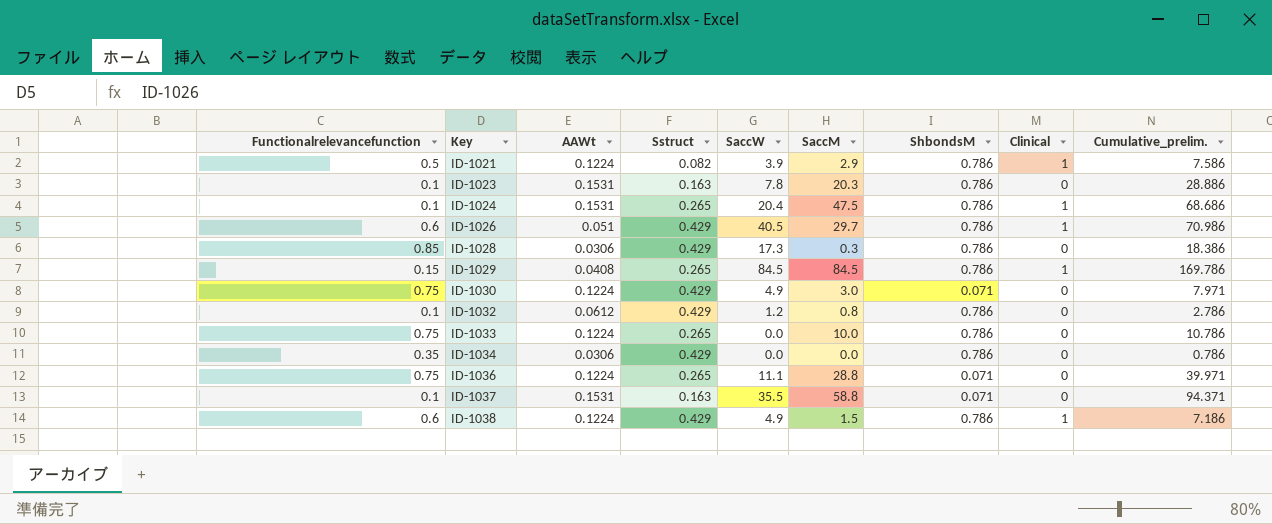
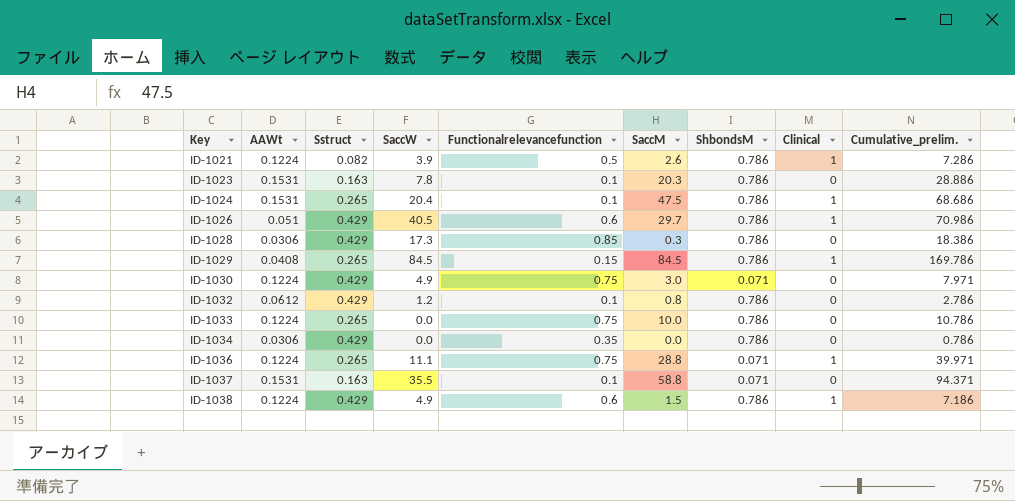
column Functionalrelevancefunction | position: 1 -> 5
ID-1021 | SaccM: 2.9 -> 2.6
ID-1021 | Cumulative_prelim.: 7.586 -> 7.286
ID-1036 | Clinical: 0 -> 1

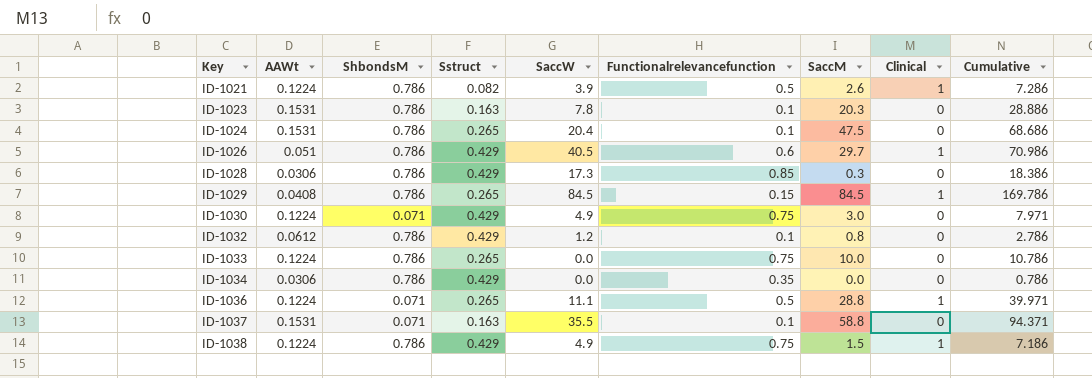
column ShbondsM | position: 7 -> 3
column name: Cumulative_prelim. -> Cumulative
ID-1024 | Clinical: 1 -> 0
ID-1036 | Functionalrelevancefunction: 0.75 -> 0.5
ID-1038 | Functionalrelevancefunction: 0.6 -> 0.75

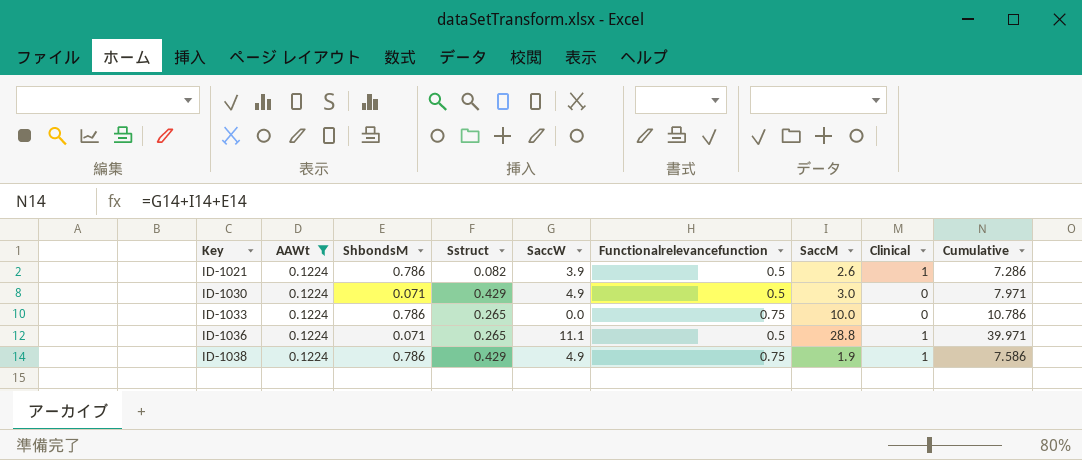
filter: none -> AAWt = 0.1224
ID-1030 | Functionalrelevancefunction: 0.75 -> 0.5
ID-1038 | SaccM: 1.5 -> 1.9
ID-1038 | Cumulative: 7.186 -> 7.586

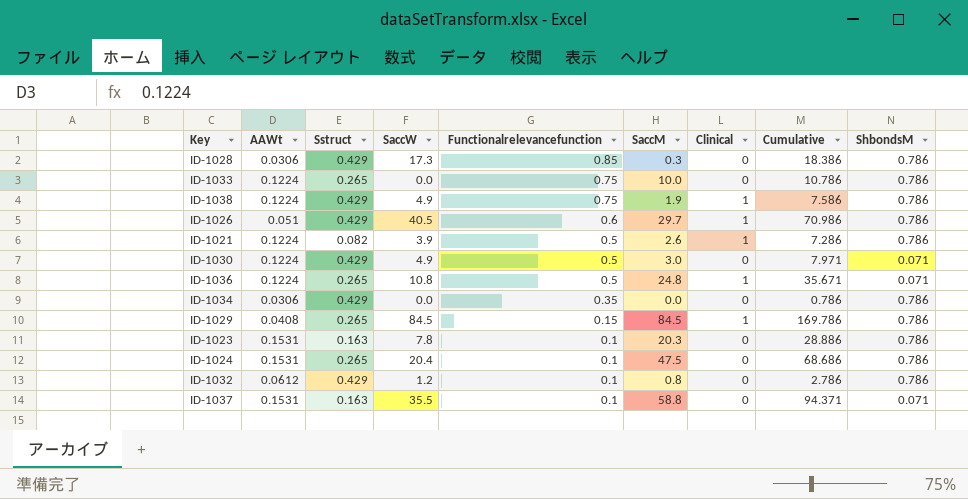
filter: AAWt = 0.1224 -> none
row order: Key ascending -> Functionalrelevancefunction descending
column ShbondsM | position: 3 -> 9
ID-1036 | SaccW: 11.1 -> 10.8
ID-1036 | SaccM: 28.8 -> 24.8
ID-1036 | Cumulative: 39.971 -> 35.671

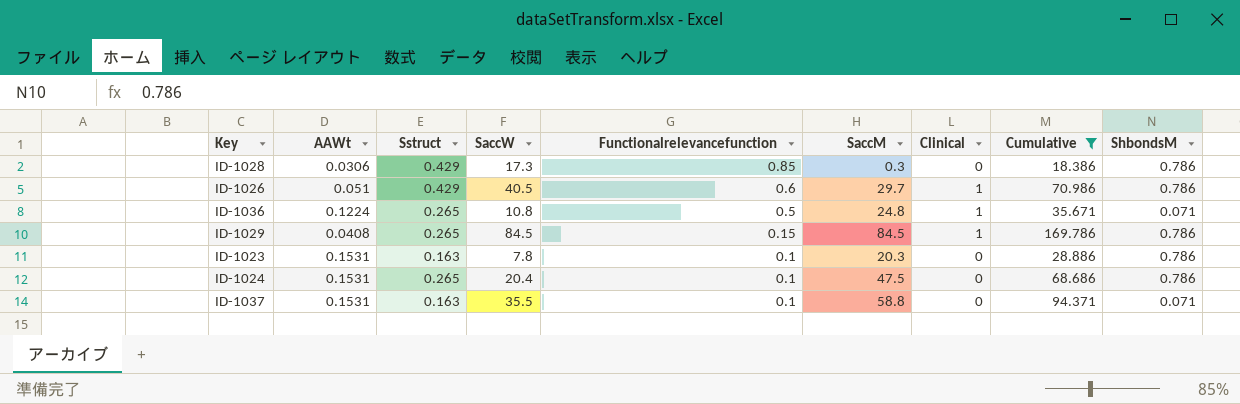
filter: none -> Cumulative >= 18.386

